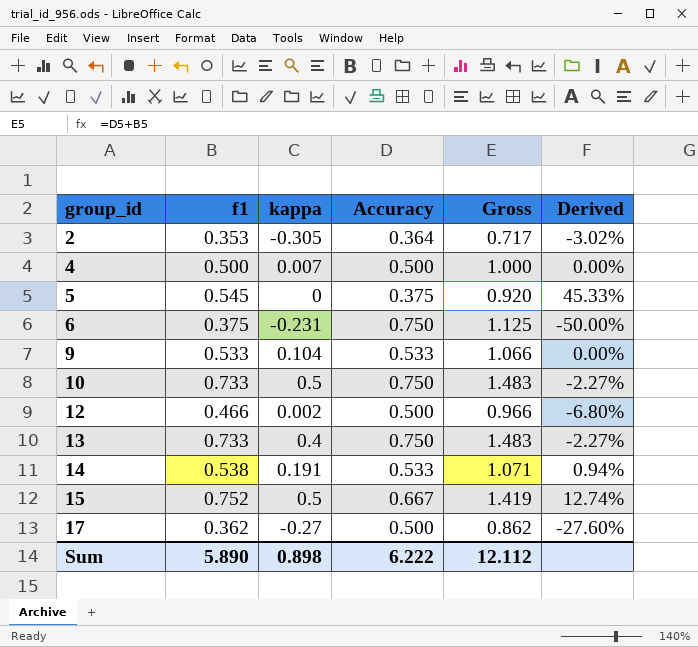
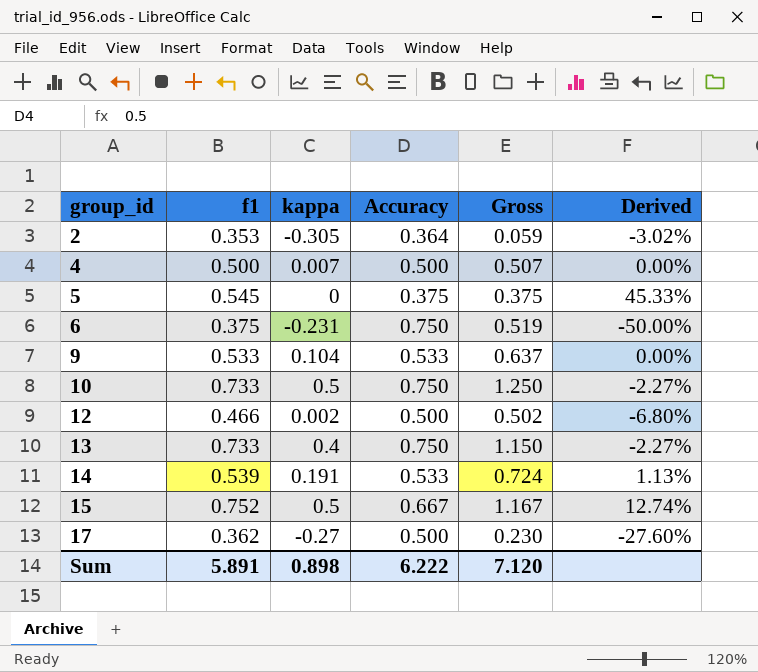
column Gross | formula: [f1] + [Accuracy] -> [kappa] + [Accuracy]
14 | f1: 0.538 -> 0.539
14 | Derived: 0.94% -> 1.13%
Sum | f1: 5.890 -> 5.891
Sum | Gross: 12.112 -> 7.120

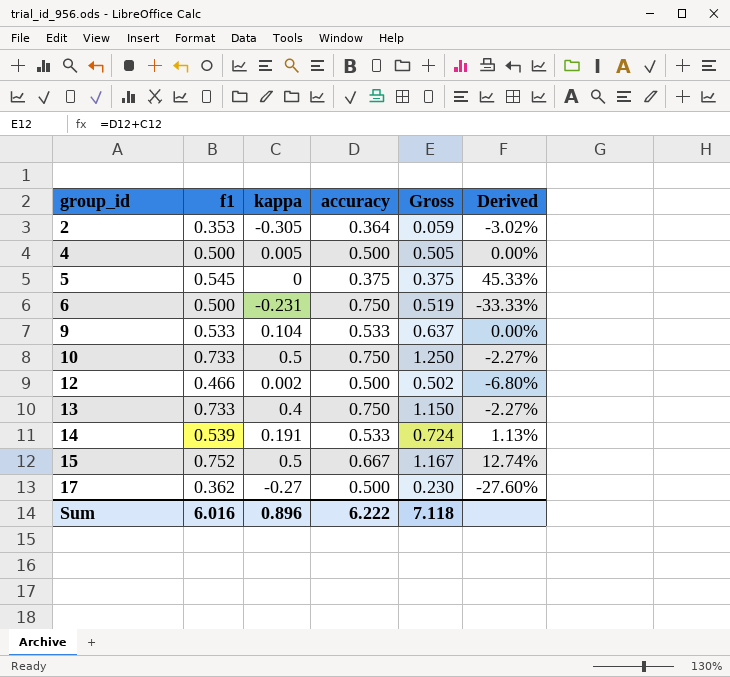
column name: Accuracy -> accuracy
4 | kappa: 0.007 -> 0.005
4 | Gross: 0.507 -> 0.505
6 | f1: 0.375 -> 0.500
6 | Derived: -50.00% -> -33.33%
Sum | f1: 5.891 -> 6.016
Sum | kappa: 0.898 -> 0.896
Sum | Gross: 7.120 -> 7.118

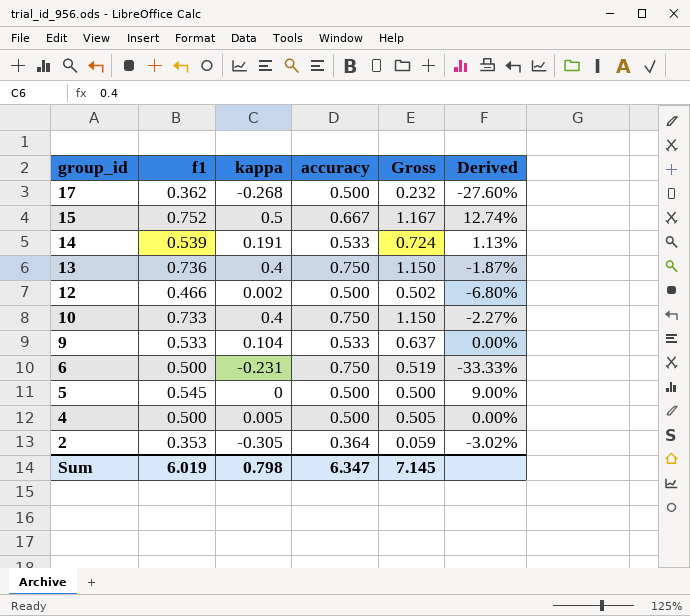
row order: group_id ascending -> group_id descending
17 | kappa: -0.27 -> -0.268
17 | Gross: 0.230 -> 0.232
13 | f1: 0.733 -> 0.736
13 | Derived: -2.27% -> -1.87%
10 | kappa: 0.5 -> 0.4
10 | Gross: 1.250 -> 1.150
5 | accuracy: 0.375 -> 0.500
5 | Gross: 0.375 -> 0.500
5 | Derived: 45.33% -> 9.00%
Sum | f1: 6.016 -> 6.019
Sum | kappa: 0.896 -> 0.798
Sum | accuracy: 6.222 -> 6.347
Sum | Gross: 7.118 -> 7.145

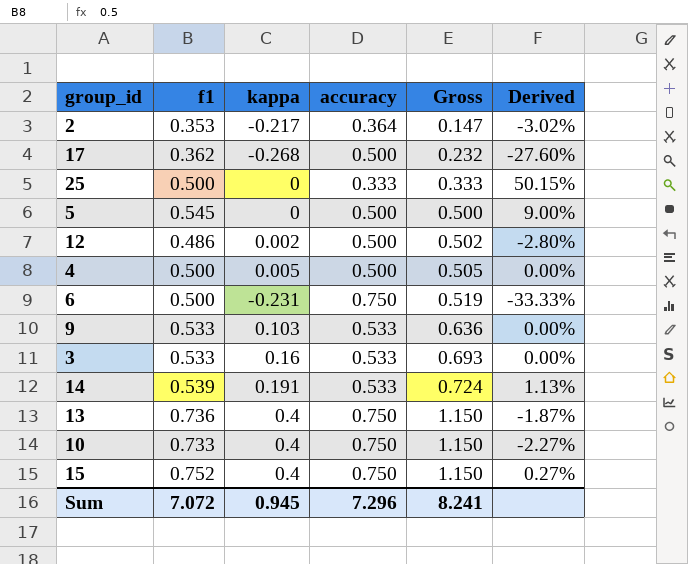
row order: group_id descending -> Gross ascending
2 | kappa: -0.305 -> -0.217
2 | Gross: 0.059 -> 0.147
row 25: none -> 0.500 | 0 | 0.333 | 0.333 | 50.15%
12 | f1: 0.466 -> 0.486
12 | Derived: -6.80% -> -2.80%
9 | kappa: 0.104 -> 0.103
9 | Gross: 0.637 -> 0.636
row 3: none -> 0.533 | 0.16 | 0.533 | 0.693 | 0.00%
15 | kappa: 0.5 -> 0.4
15 | accuracy: 0.667 -> 0.750
15 | Gross: 1.167 -> 1.150
15 | Derived: 12.74% -> 0.27%
Sum | f1: 6.019 -> 7.072
Sum | kappa: 0.798 -> 0.945
Sum | accuracy: 6.347 -> 7.296
Sum | Gross: 7.145 -> 8.241

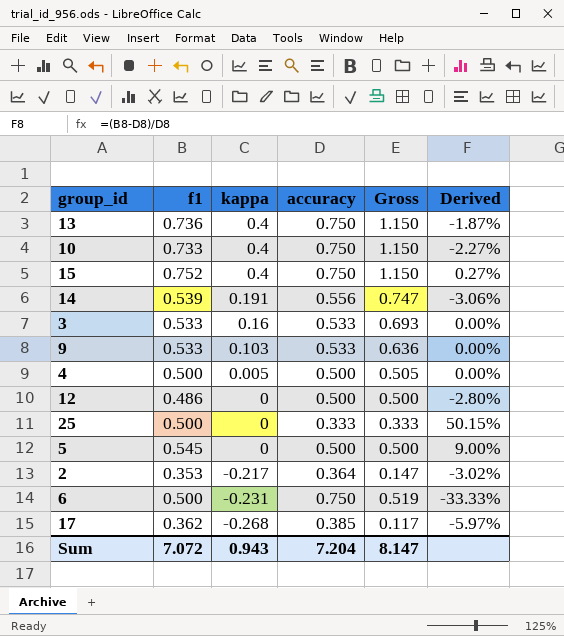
row order: Gross ascending -> kappa descending
14 | accuracy: 0.533 -> 0.556
14 | Gross: 0.724 -> 0.747
14 | Derived: 1.13% -> -3.06%
12 | kappa: 0.002 -> 0
12 | Gross: 0.502 -> 0.500
17 | accuracy: 0.500 -> 0.385
17 | Gross: 0.232 -> 0.117
17 | Derived: -27.60% -> -5.97%
Sum | kappa: 0.945 -> 0.943
Sum | accuracy: 7.296 -> 7.204
Sum | Gross: 8.241 -> 8.147

